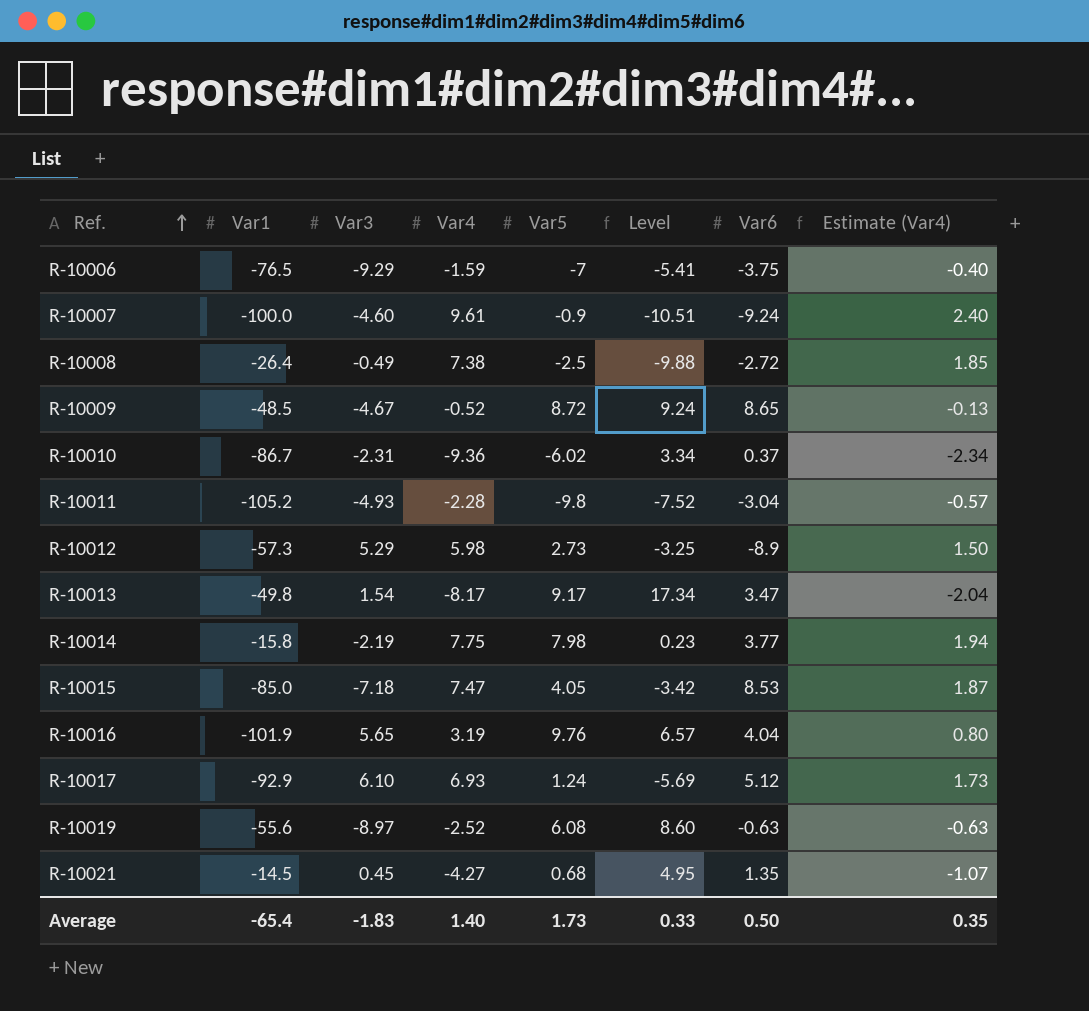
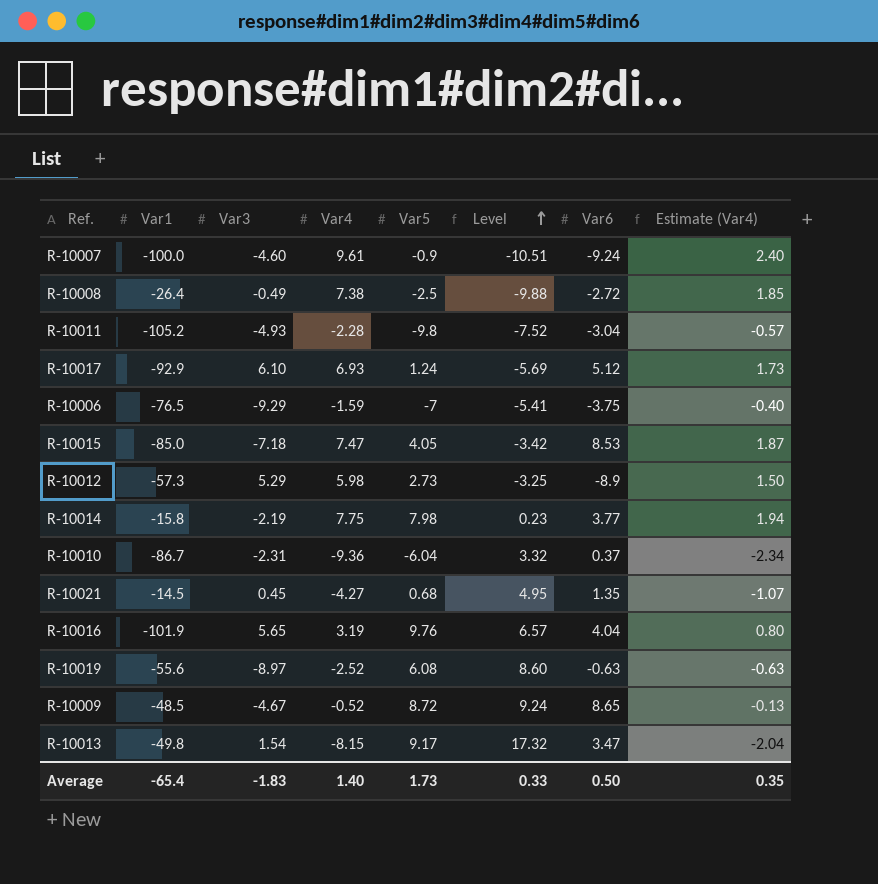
row order: Ref. ascending -> Level ascending
R-10010 | Var5: -6.02 -> -6.04
R-10010 | Level: 3.34 -> 3.32
R-10013 | Var4: -8.17 -> -8.15
R-10013 | Level: 17.34 -> 17.32

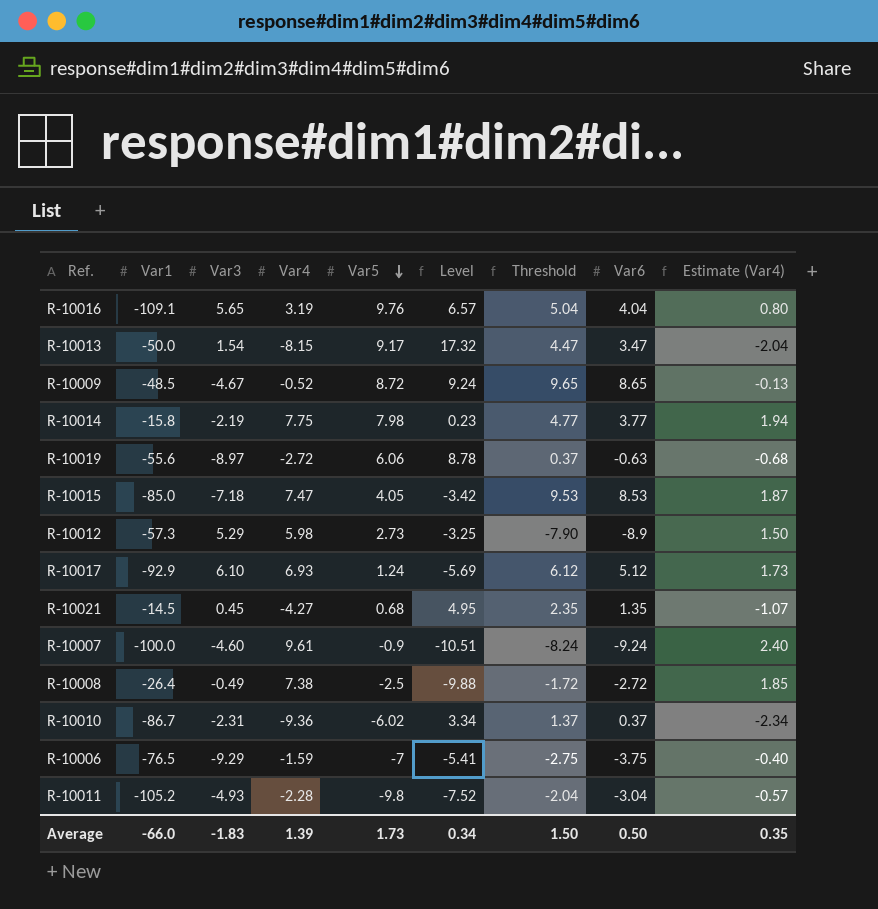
row order: Level ascending -> Var5 descending
column Threshold | formula: none -> [Var6] + 1
R-10016 | Var1: -101.9 -> -109.1
R-10013 | Var1: -49.8 -> -50.0
R-10019 | Var4: -2.52 -> -2.72
R-10019 | Var5: 6.08 -> 6.06
R-10019 | Level: 8.60 -> 8.78
R-10019 | Estimate (Var4): -0.63 -> -0.68
R-10010 | Var5: -6.04 -> -6.02
R-10010 | Level: 3.32 -> 3.34
Average | Var1: -65.4 -> -66.0
Average | Var4: 1.40 -> 1.39
Average | Level: 0.33 -> 0.34

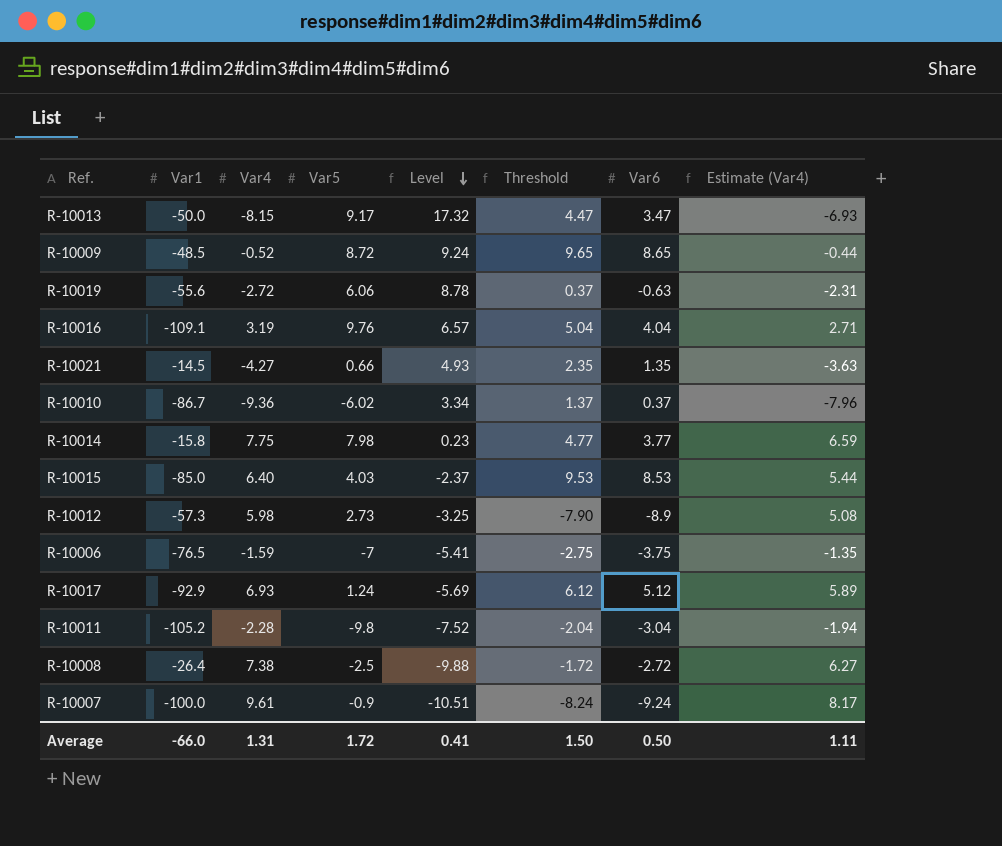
row order: Var5 descending -> Level descending
column Var3 | position: 3 -> none
column Estimate (Var4) | formula: [Var4] * 0.25 -> [Var4] * 0.85
R-10021 | Var5: 0.68 -> 0.66
R-10021 | Level: 4.95 -> 4.93
R-10015 | Var4: 7.47 -> 6.40
R-10015 | Var5: 4.05 -> 4.03
R-10015 | Level: -3.42 -> -2.37
Average | Var4: 1.39 -> 1.31
Average | Var5: 1.73 -> 1.72
Average | Level: 0.34 -> 0.41
Average | Estimate (Var4): 0.35 -> 1.11

